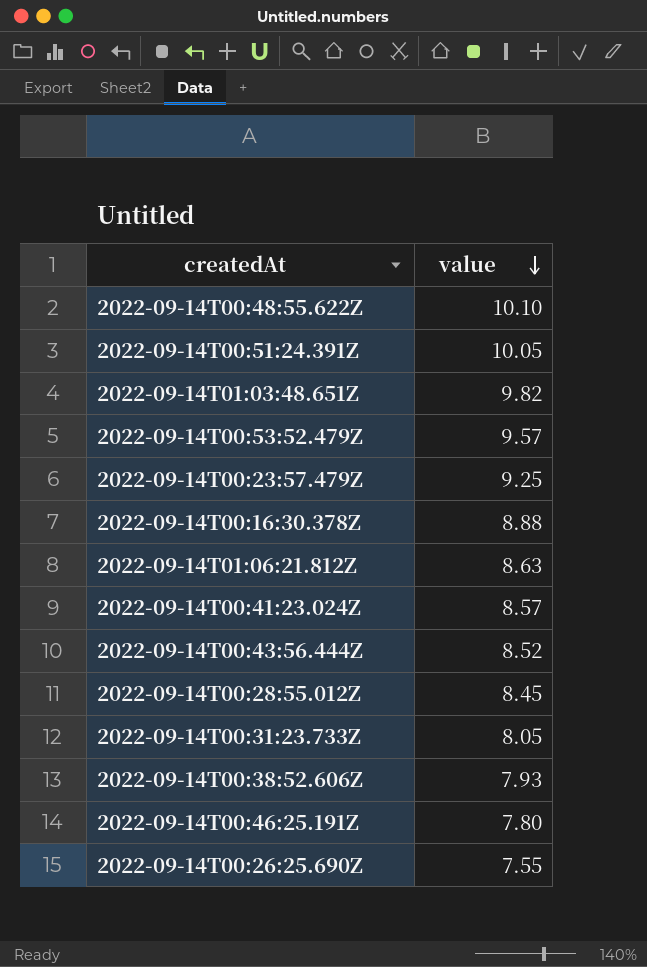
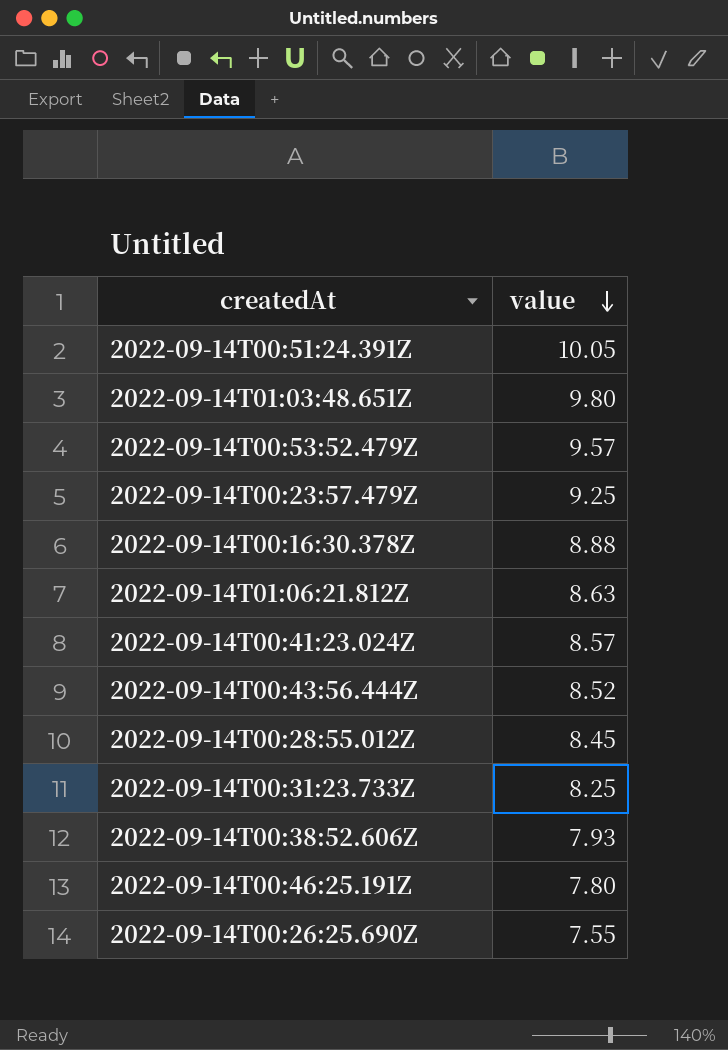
row 2022-09-14T00:48:55.622Z: 10.10 -> none
2022-09-14T01:03:48.651Z | value: 9.82 -> 9.80
2022-09-14T00:31:23.733Z | value: 8.05 -> 8.25

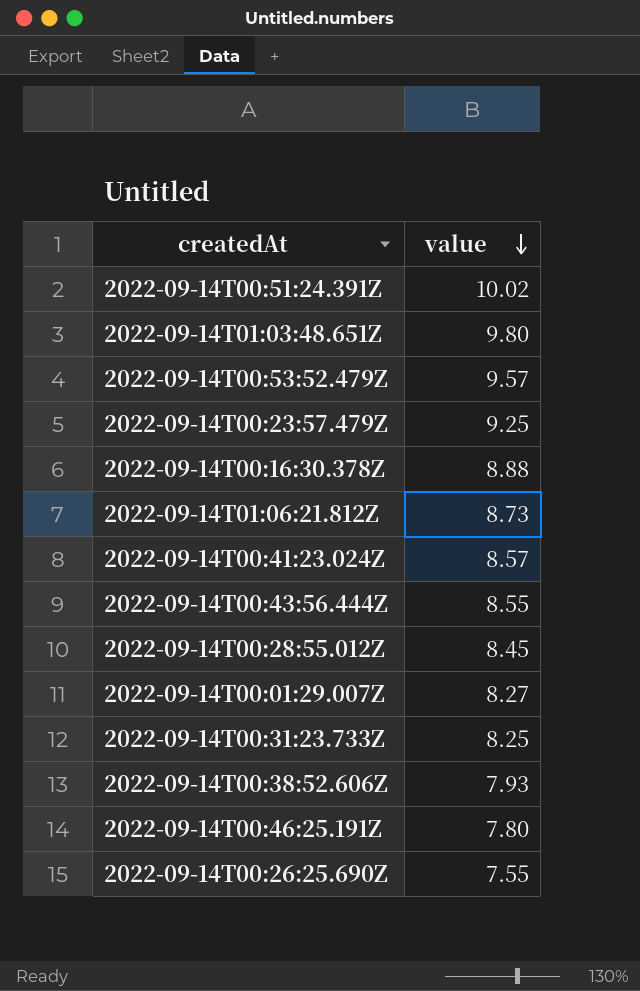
2022-09-14T00:51:24.391Z | value: 10.05 -> 10.02
2022-09-14T01:06:21.812Z | value: 8.63 -> 8.73
2022-09-14T00:43:56.444Z | value: 8.52 -> 8.55
row 2022-09-14T00:01:29.007Z: none -> 8.27

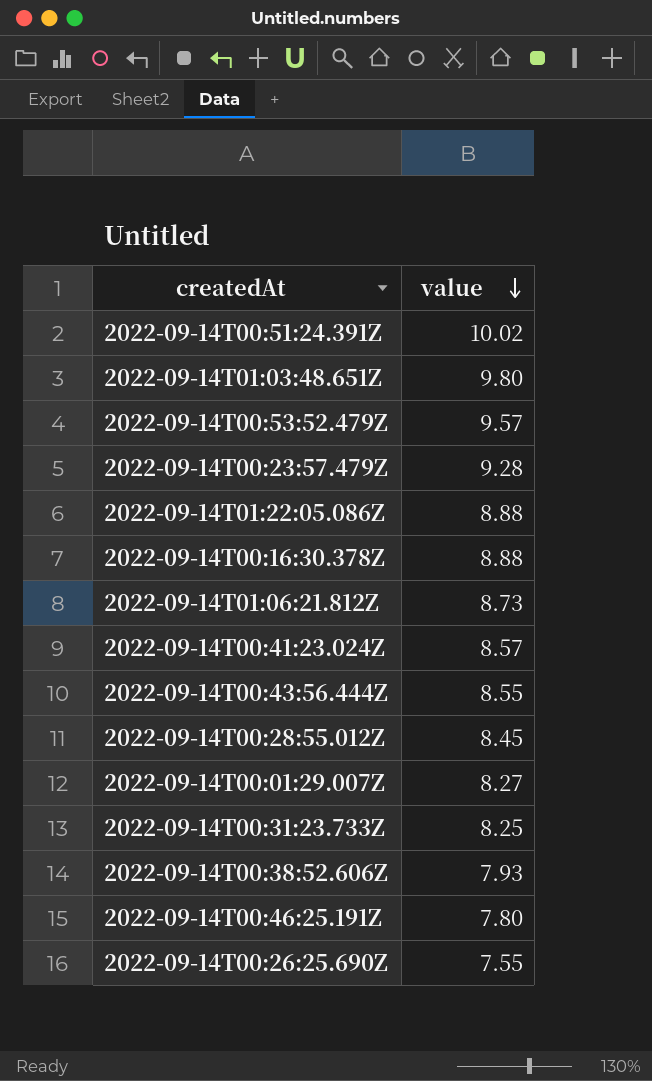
2022-09-14T00:23:57.479Z | value: 9.25 -> 9.28
row 2022-09-14T01:22:05.086Z: none -> 8.88

